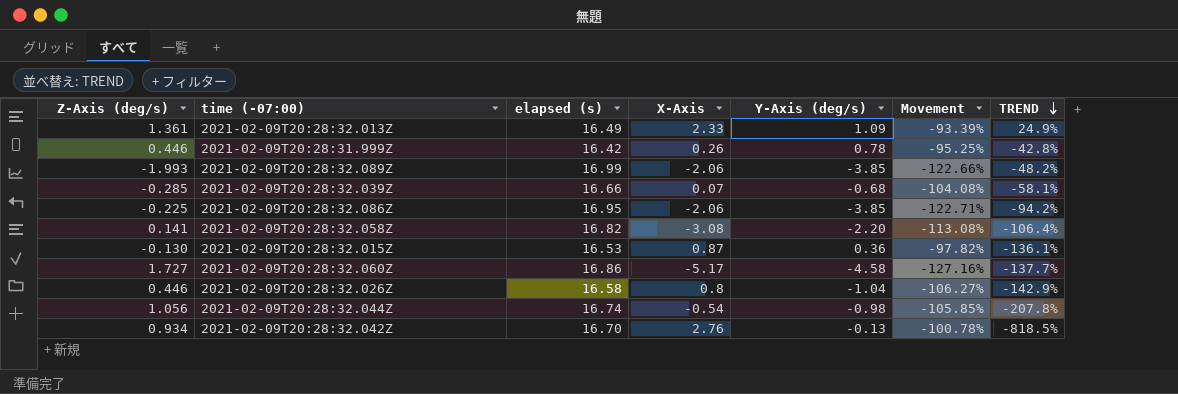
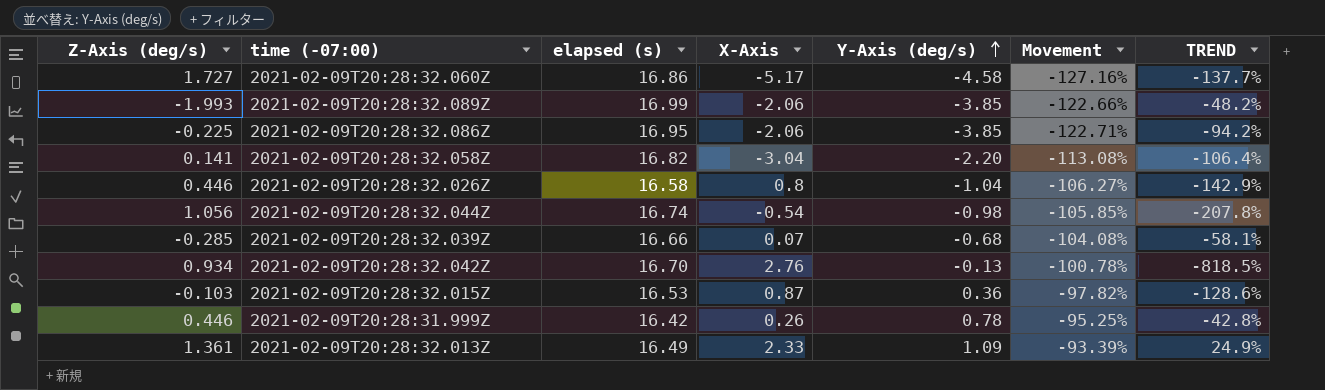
row order: TREND descending -> Y-Axis (deg/s) ascending
2021-02-09T20:28:32.058Z | X-Axis: -3.08 -> -3.04
2021-02-09T20:28:32.015Z | Z-Axis (deg/s): -0.130 -> -0.103
2021-02-09T20:28:32.015Z | TREND: -136.1% -> -128.6%

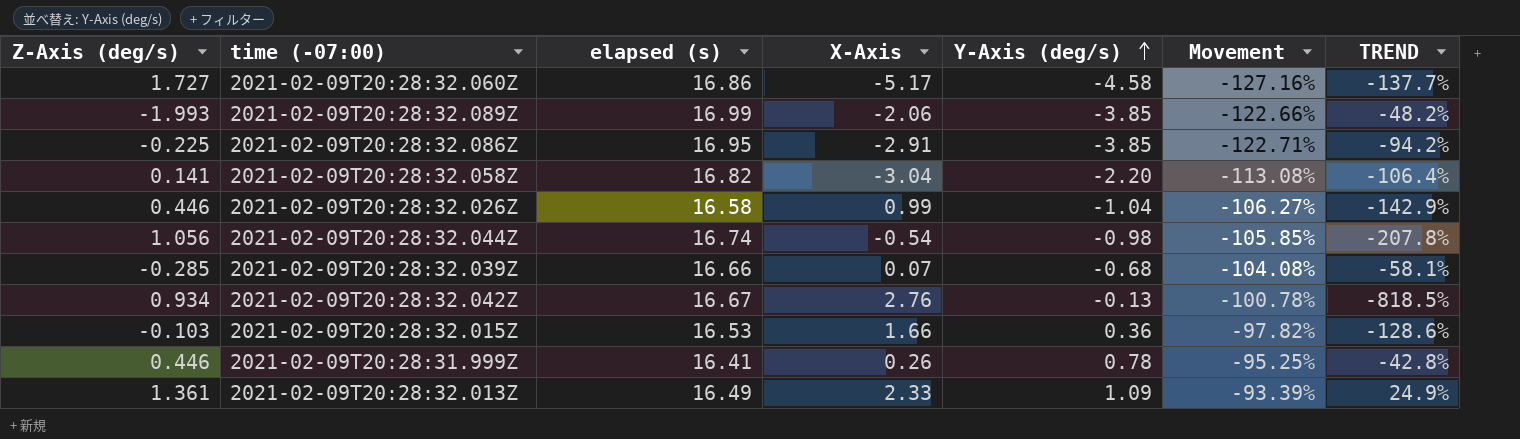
2021-02-09T20:28:32.086Z | X-Axis: -2.06 -> -2.91
2021-02-09T20:28:32.026Z | X-Axis: 0.8 -> 0.99
2021-02-09T20:28:32.042Z | elapsed (s): 16.70 -> 16.67
2021-02-09T20:28:32.015Z | X-Axis: 0.87 -> 1.66
2021-02-09T20:28:31.999Z | elapsed (s): 16.42 -> 16.41

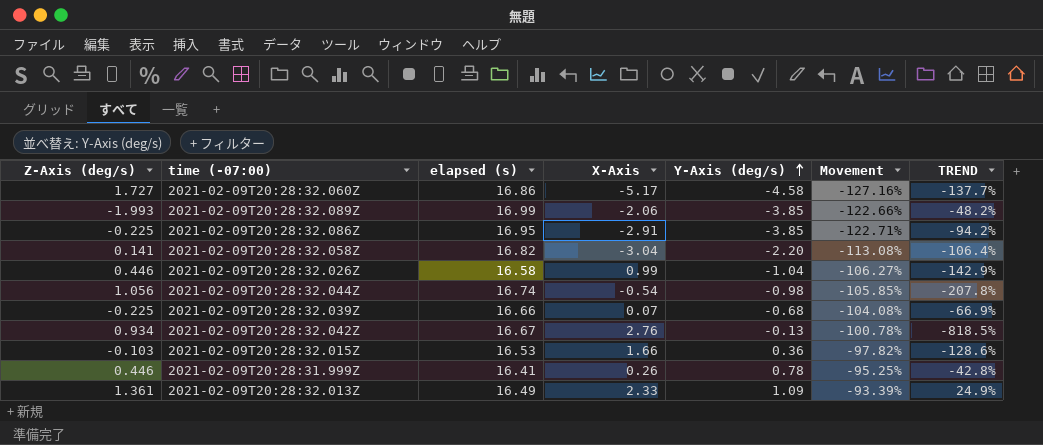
2021-02-09T20:28:32.039Z | Z-Axis (deg/s): -0.285 -> -0.225
2021-02-09T20:28:32.039Z | TREND: -58.1% -> -66.9%

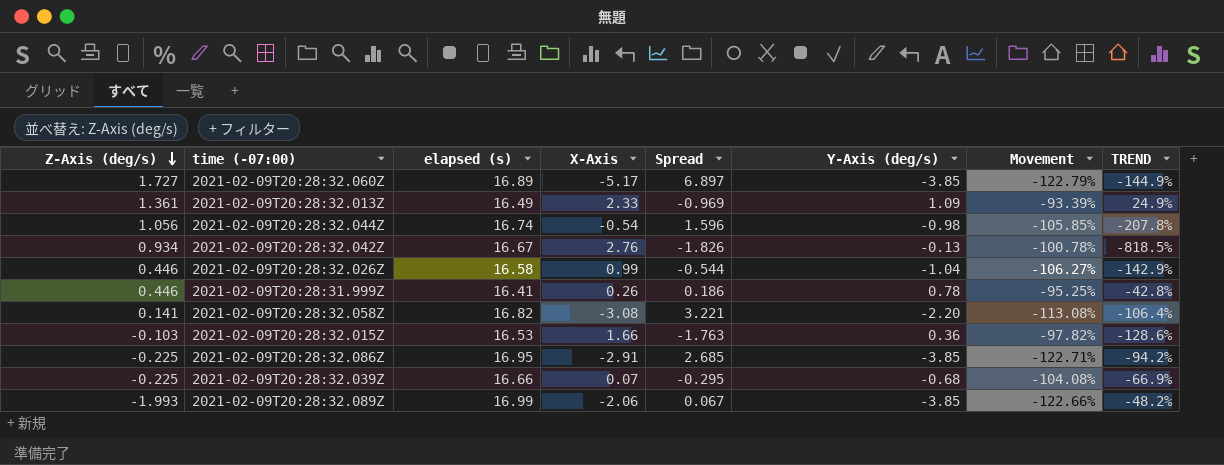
row order: Y-Axis (deg/s) ascending -> Z-Axis (deg/s) descending
column Spread | formula: none -> [Z-Axis (deg/s)] - [X-Axis]
2021-02-09T20:28:32.060Z | elapsed (s): 16.86 -> 16.89
2021-02-09T20:28:32.060Z | Y-Axis (deg/s): -4.58 -> -3.85
2021-02-09T20:28:32.060Z | Movement: -127.16% -> -122.79%
2021-02-09T20:28:32.060Z | TREND: -137.7% -> -144.9%
2021-02-09T20:28:32.058Z | X-Axis: -3.04 -> -3.08

